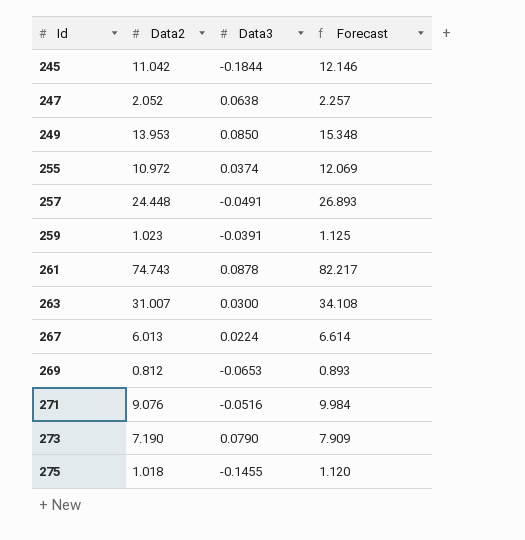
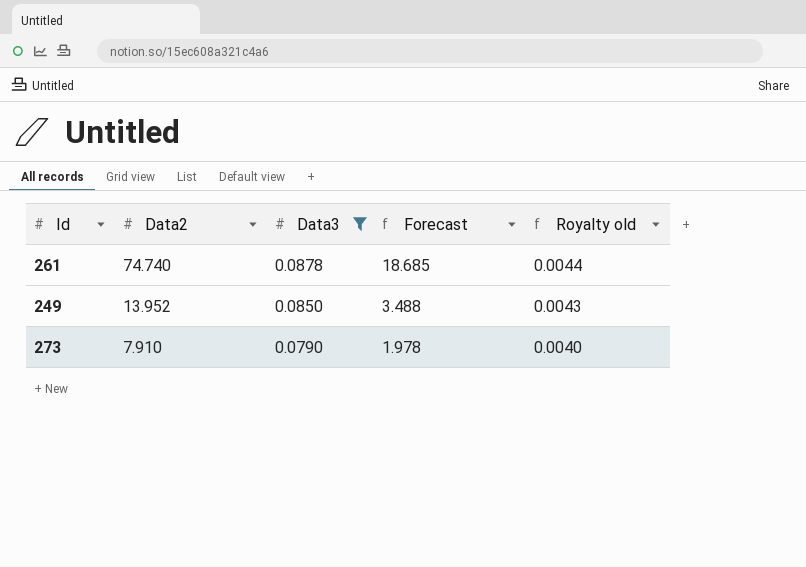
filter: none -> Data3 >= 0.0790
row order: Id ascending -> Data2 descending
column Forecast | formula: [Data2] * 1.1 -> [Data2] * 0.25
column Royalty old | formula: none -> [Data3] * 0.05
261 | Data2: 74.743 -> 74.740
249 | Data2: 13.953 -> 13.952
273 | Data2: 7.190 -> 7.910

